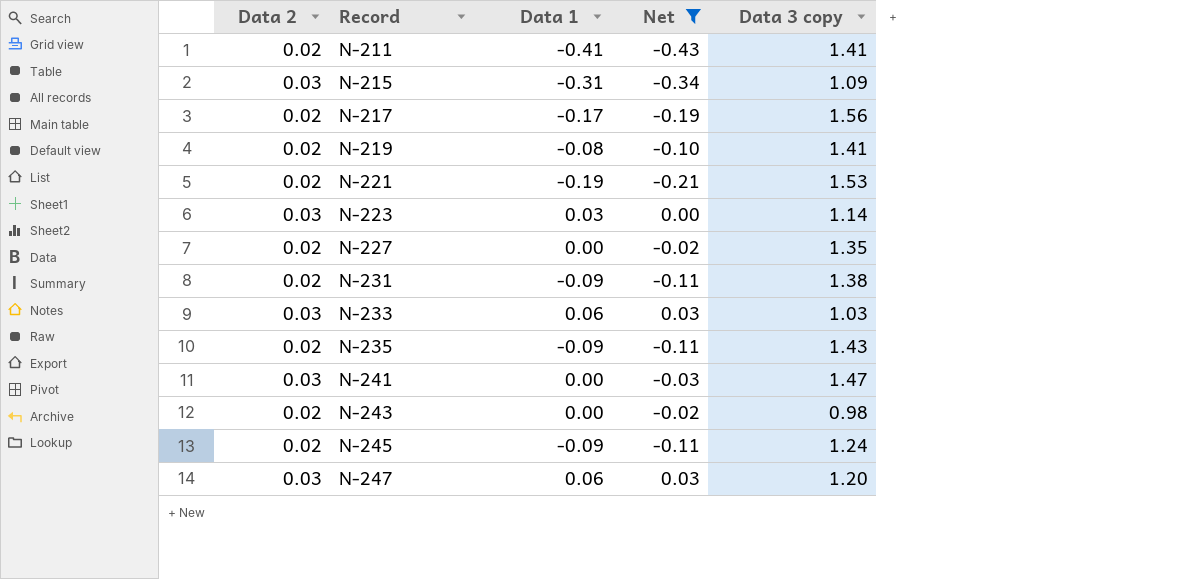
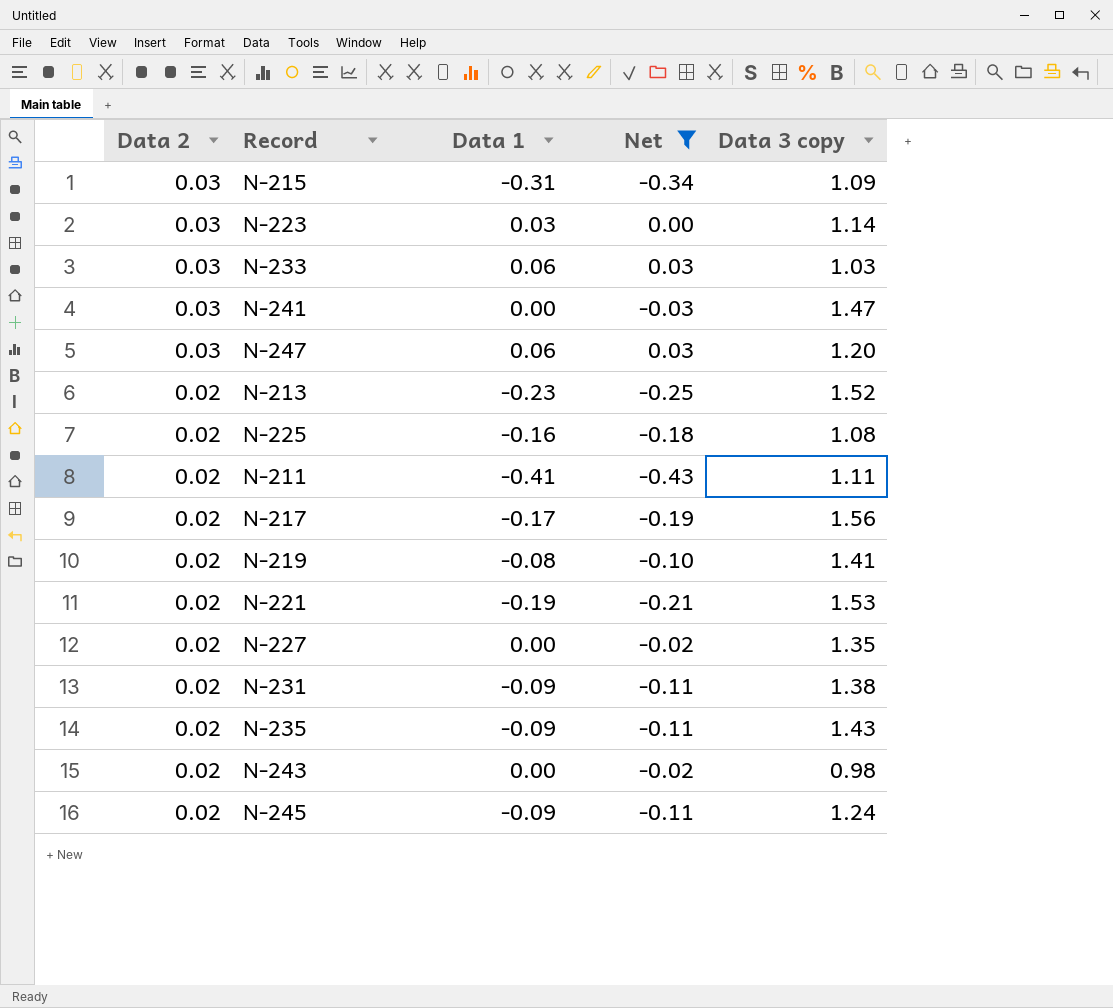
row order: Record ascending -> Data 2 descending
row N-213: none -> 0.02 | -0.23 | -0.25 | 1.52
row N-225: none -> 0.02 | -0.16 | -0.18 | 1.08
N-211 | Data 3 copy: 1.41 -> 1.11

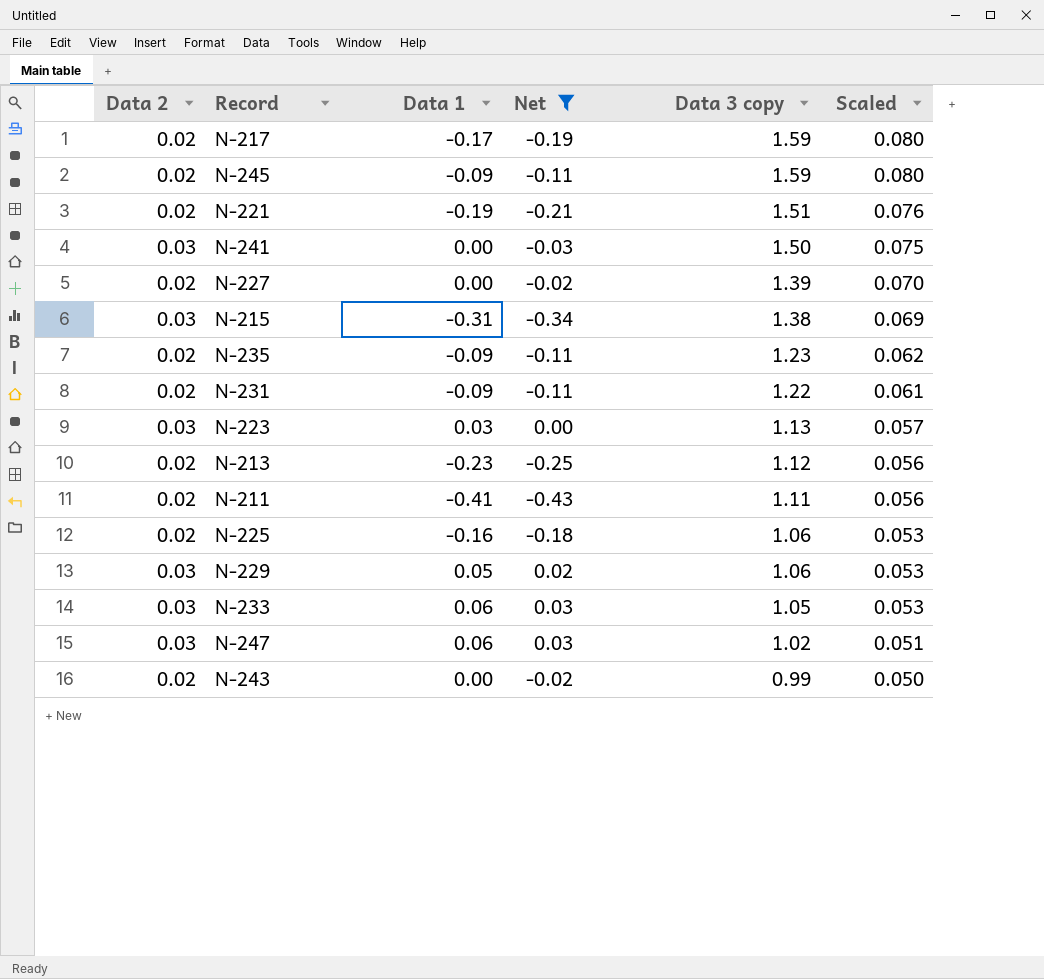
row order: Data 2 descending -> Data 3 copy descending
column Scaled | formula: none -> [Data 3 copy] * 0.05
row N-219: 0.02 | -0.08 | -0.10 | 1.41 -> none
N-217 | Data 3 copy: 1.56 -> 1.59
N-245 | Data 3 copy: 1.24 -> 1.59
N-221 | Data 3 copy: 1.53 -> 1.51
N-241 | Data 3 copy: 1.47 -> 1.50
N-227 | Data 3 copy: 1.35 -> 1.39
N-215 | Data 3 copy: 1.09 -> 1.38
N-235 | Data 3 copy: 1.43 -> 1.23
N-231 | Data 3 copy: 1.38 -> 1.22
N-223 | Data 3 copy: 1.14 -> 1.13
N-213 | Data 3 copy: 1.52 -> 1.12
N-225 | Data 3 copy: 1.08 -> 1.06
row N-229: none -> 0.03 | 0.05 | 0.02 | 1.06 | 0.053
N-233 | Data 3 copy: 1.03 -> 1.05
N-247 | Data 3 copy: 1.20 -> 1.02
N-243 | Data 3 copy: 0.98 -> 0.99

